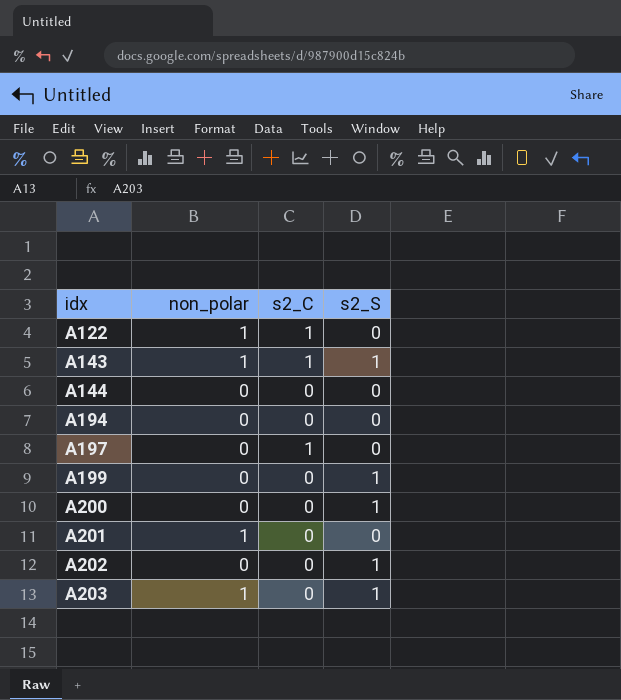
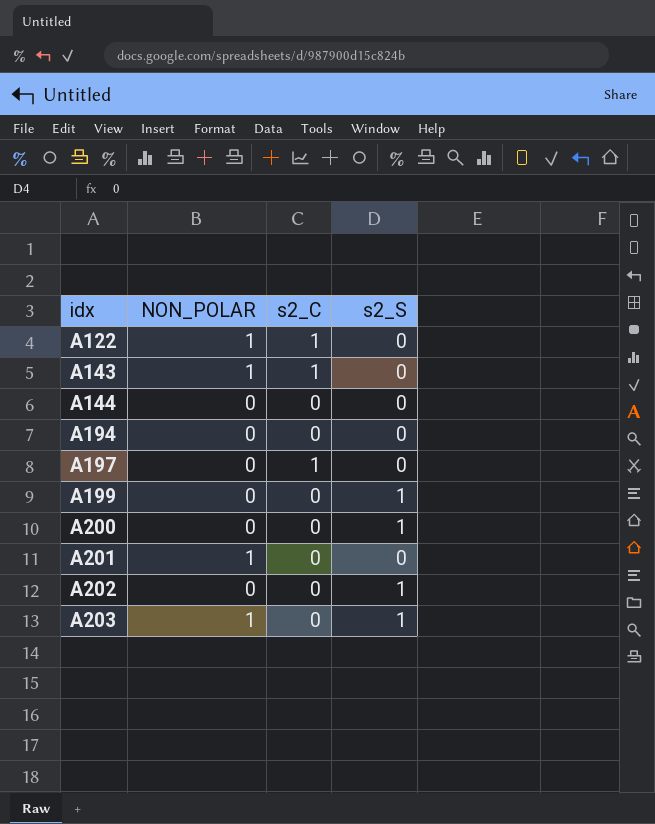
column name: non_polar -> NON_POLAR
A143 | s2_S: 1 -> 0

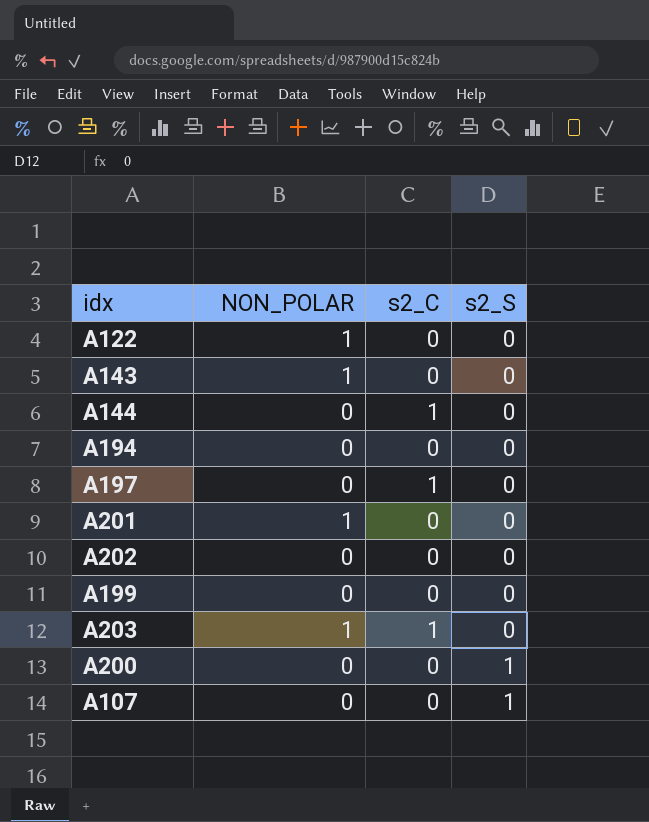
row order: idx ascending -> s2_S ascending
A122 | s2_C: 1 -> 0
A143 | s2_C: 1 -> 0
A144 | s2_C: 0 -> 1
A202 | s2_S: 1 -> 0
A199 | s2_S: 1 -> 0
A203 | s2_C: 0 -> 1
A203 | s2_S: 1 -> 0
row A107: none -> 0 | 0 | 1

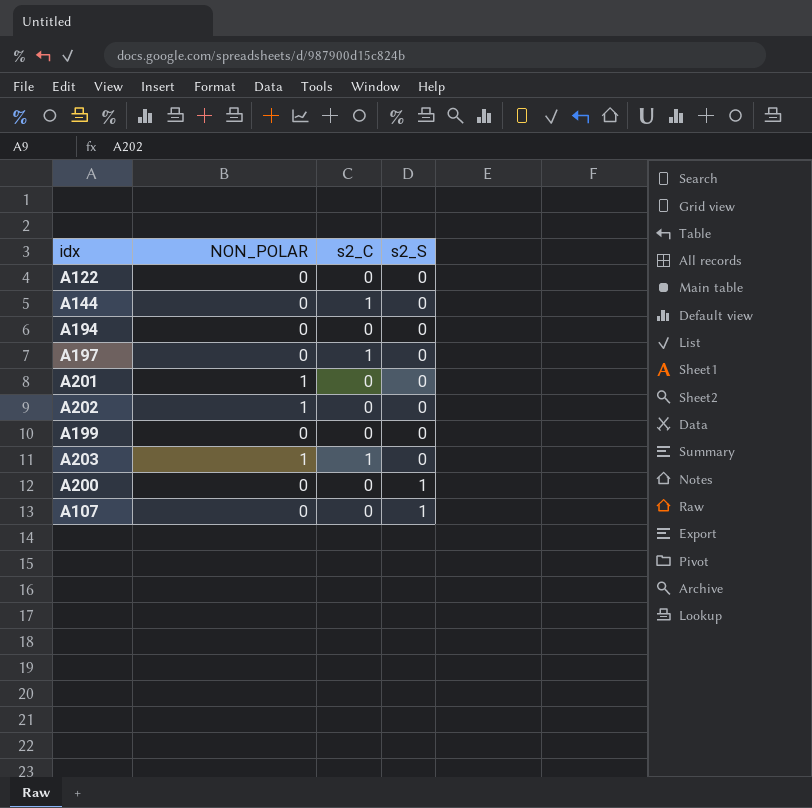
row A143: 1 | 0 | 0 -> none
A122 | NON_POLAR: 1 -> 0
A202 | NON_POLAR: 0 -> 1

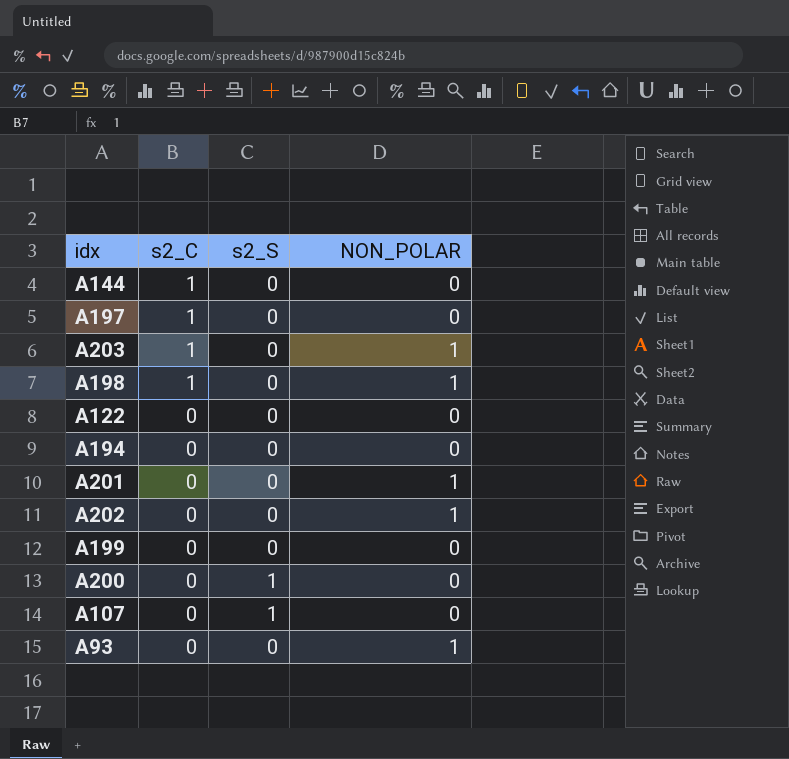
row order: s2_S ascending -> s2_C descending
column NON_POLAR | position: 2 -> 4
row A198: none -> 1 | 0 | 1
row A93: none -> 0 | 0 | 1

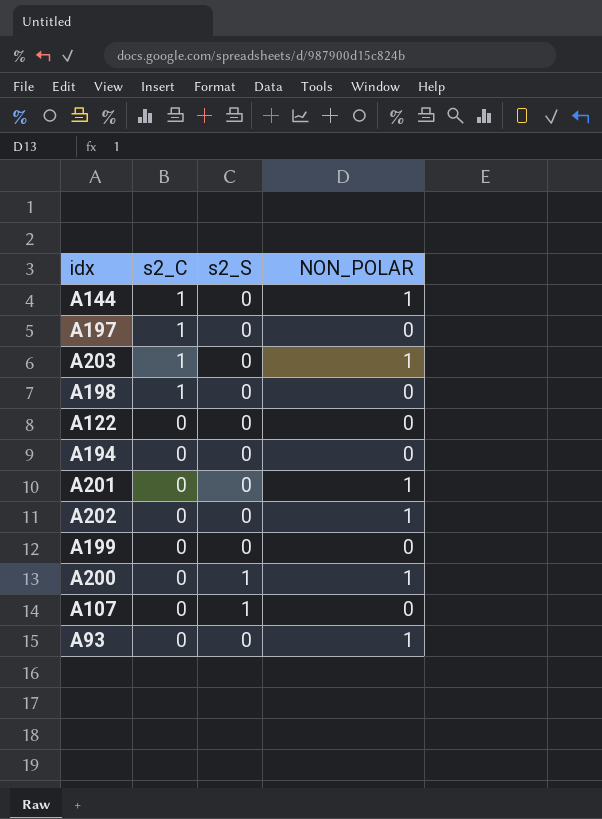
A144 | NON_POLAR: 0 -> 1
A198 | NON_POLAR: 1 -> 0
A200 | NON_POLAR: 0 -> 1

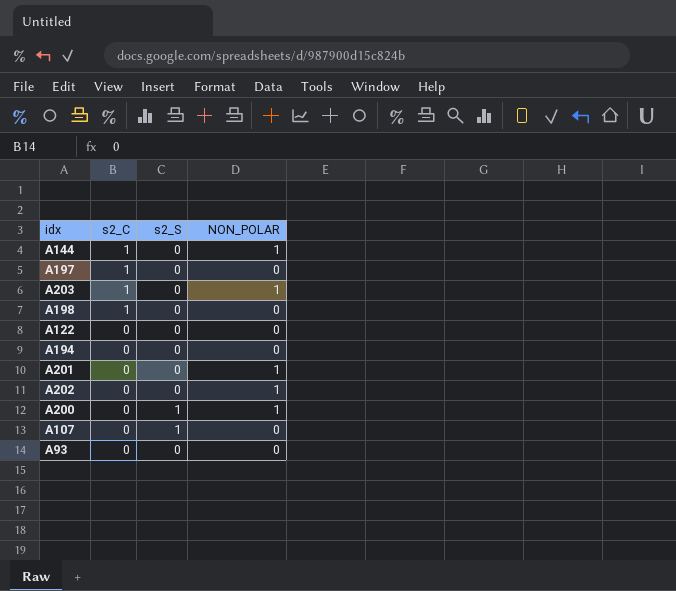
row A199: 0 | 0 | 0 -> none
A93 | NON_POLAR: 1 -> 0

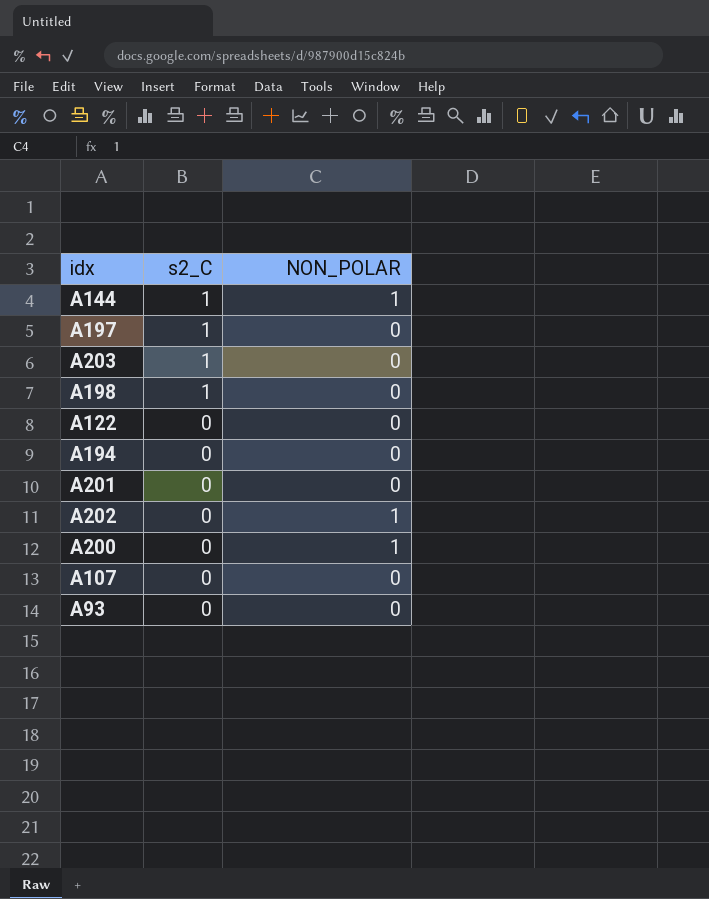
column s2_S | position: 3 -> none
A203 | NON_POLAR: 1 -> 0
A201 | NON_POLAR: 1 -> 0

